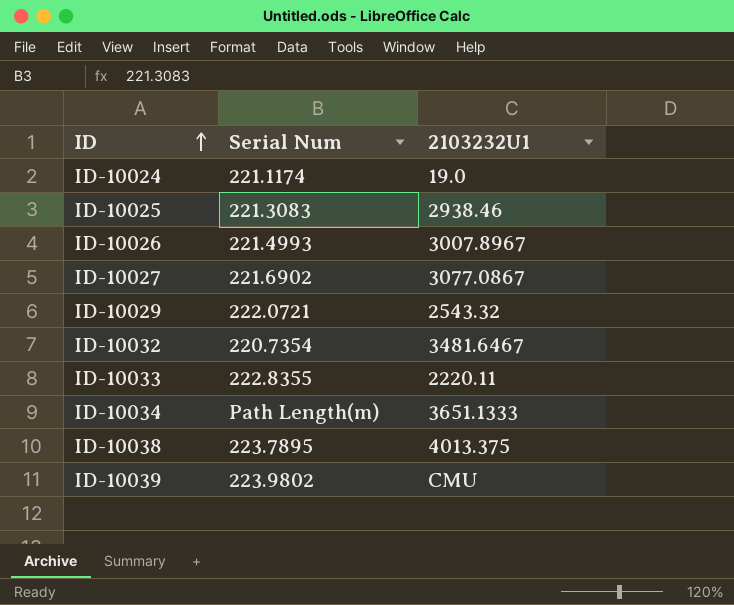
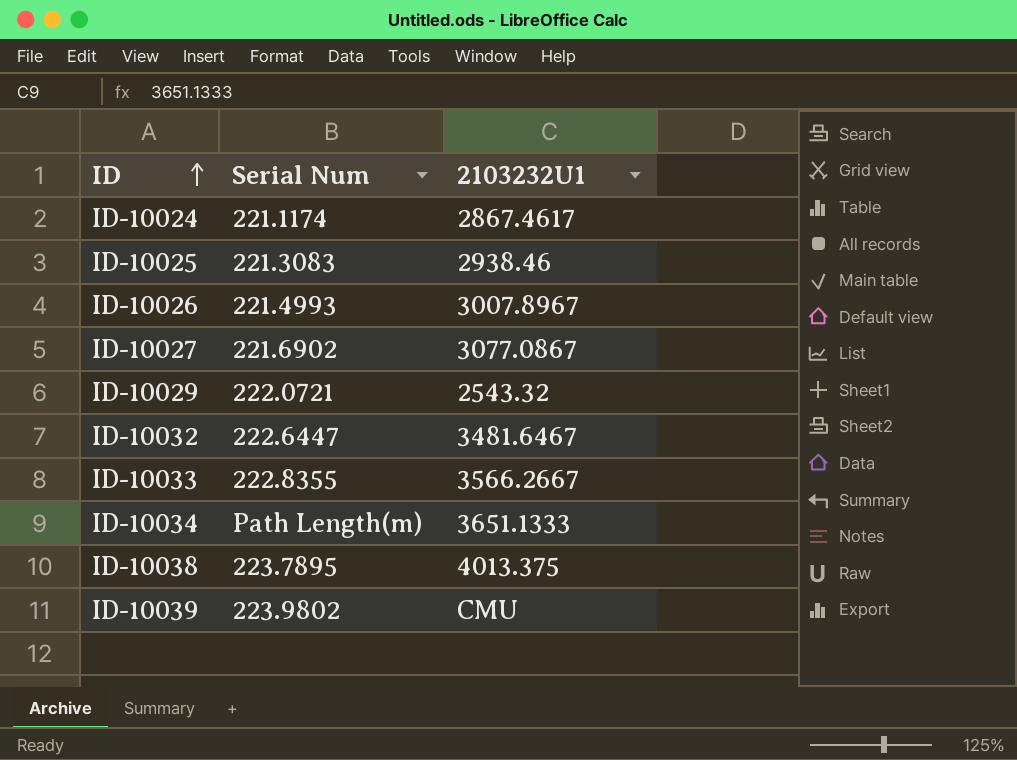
ID-10024 | 2103232U1: 19.0 -> 2867.4617
ID-10032 | Serial Num: 220.7354 -> 222.6447
ID-10033 | 2103232U1: 2220.11 -> 3566.2667

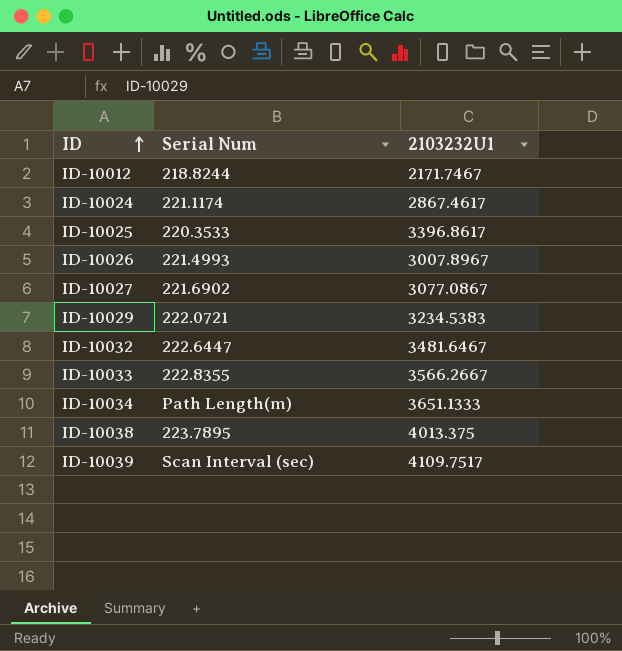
row ID-10012: none -> 218.8244 | 2171.7467
ID-10025 | Serial Num: 221.3083 -> 220.3533
ID-10025 | 2103232U1: 2938.46 -> 3396.8617
ID-10029 | 2103232U1: 2543.32 -> 3234.5383
ID-10039 | Serial Num: 223.9802 -> Scan Interval (sec)
ID-10039 | 2103232U1: CMU -> 4109.7517

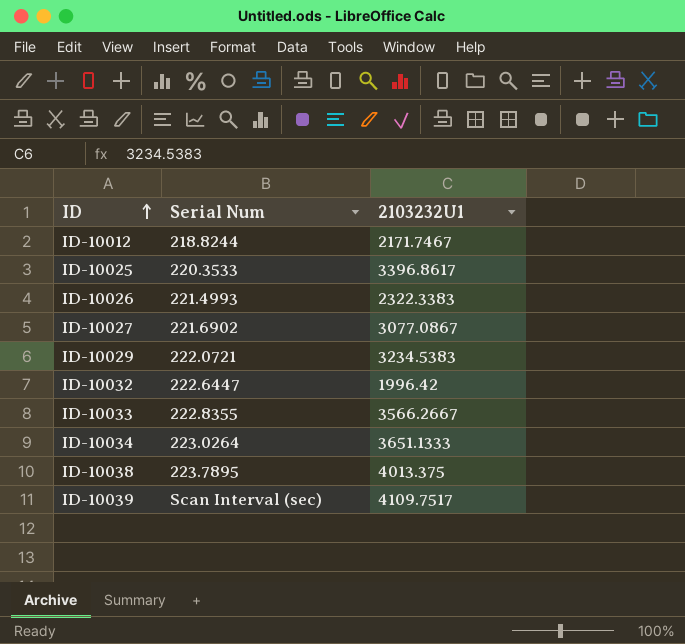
row ID-10024: 221.1174 | 2867.4617 -> none
ID-10026 | 2103232U1: 3007.8967 -> 2322.3383
ID-10032 | 2103232U1: 3481.6467 -> 1996.42
ID-10034 | Serial Num: Path Length(m) -> 223.0264

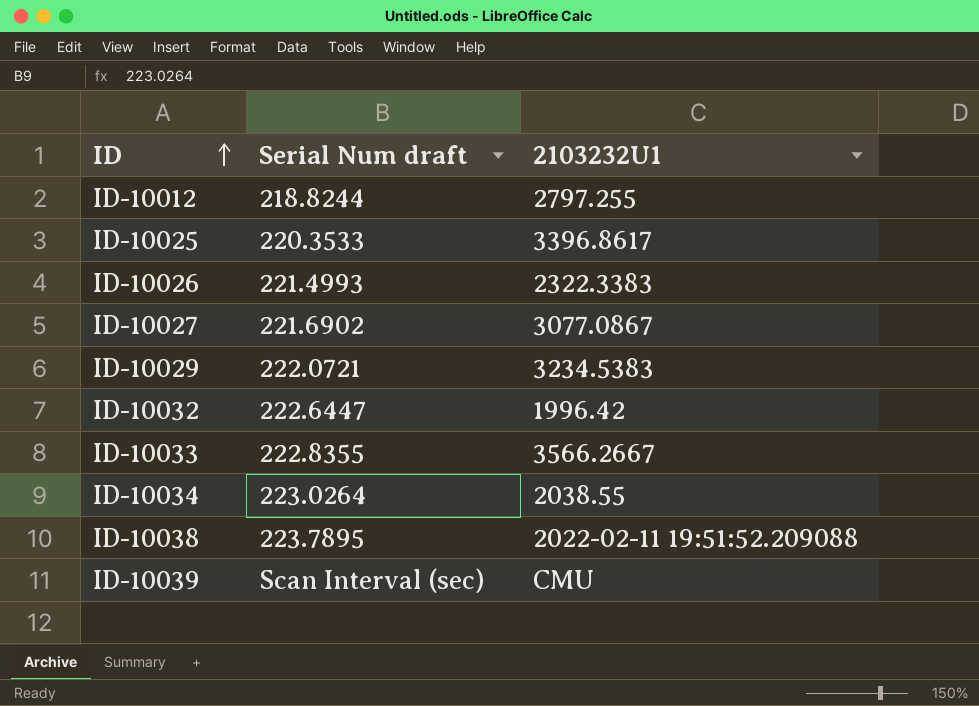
column name: Serial Num -> Serial Num draft
ID-10012 | 2103232U1: 2171.7467 -> 2797.255
ID-10034 | 2103232U1: 3651.1333 -> 2038.55
ID-10038 | 2103232U1: 4013.375 -> 2022-02-11 19:51:52.209088
ID-10039 | 2103232U1: 4109.7517 -> CMU

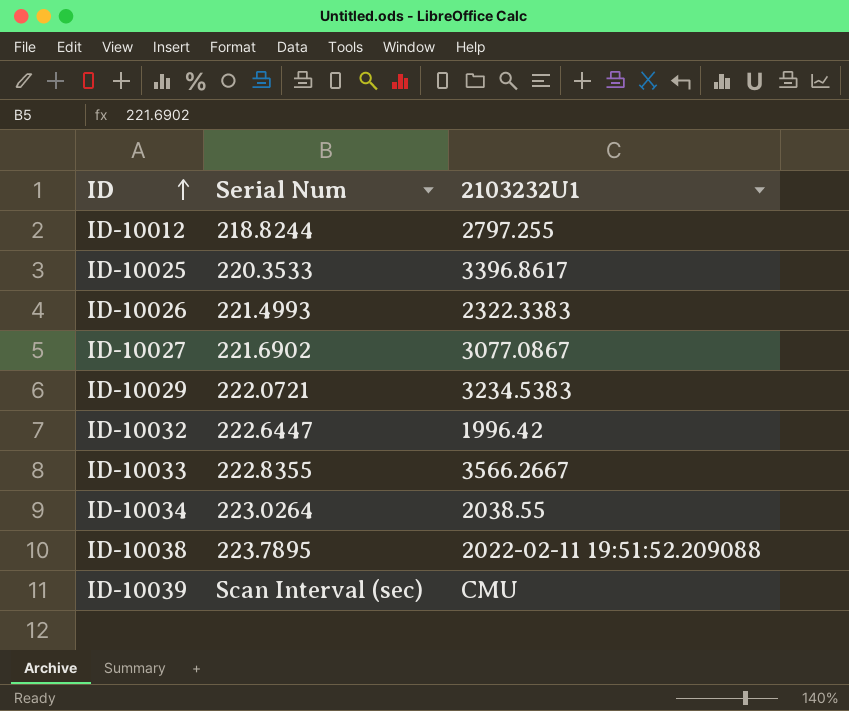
column name: Serial Num draft -> Serial Num

